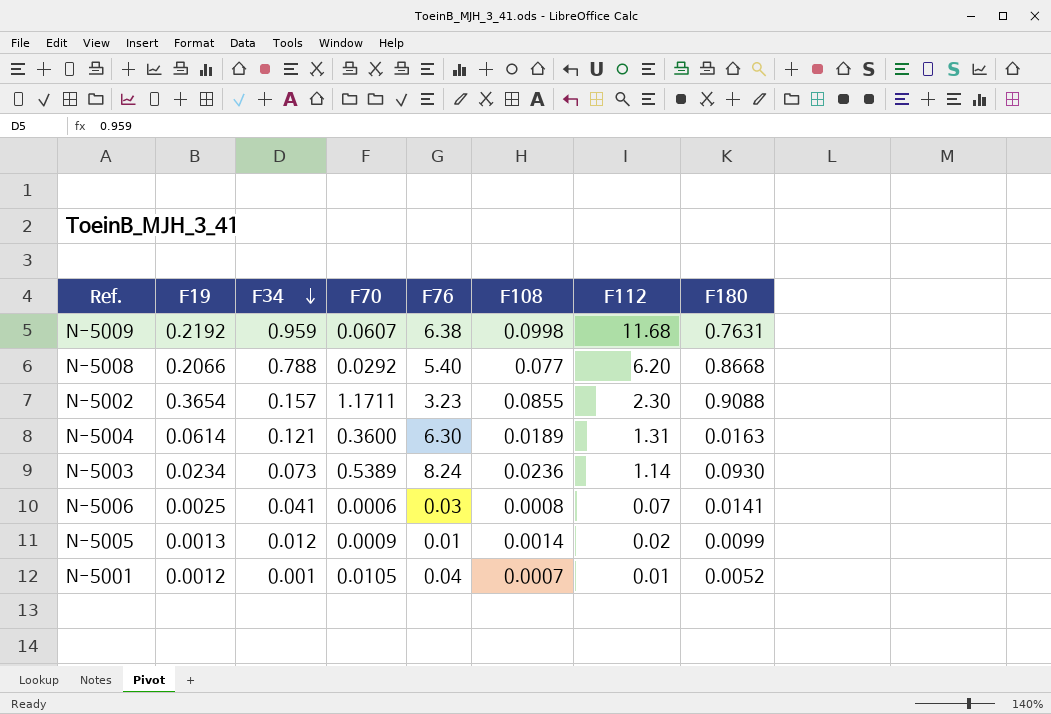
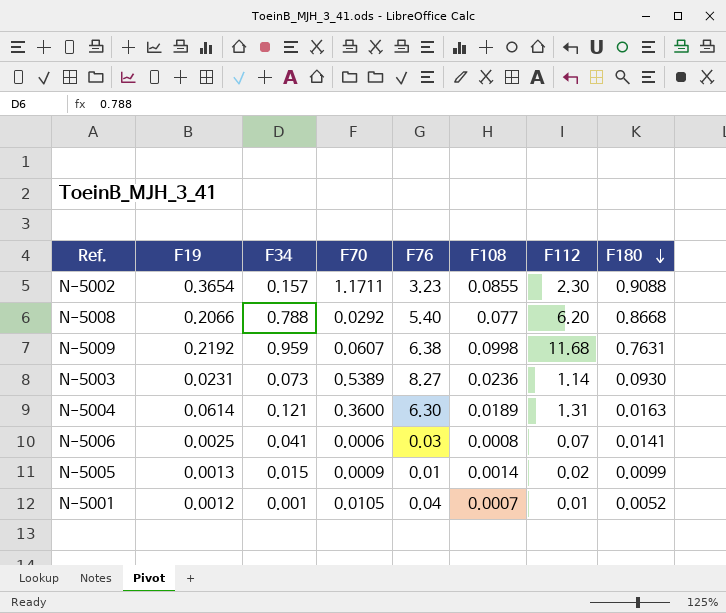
row order: F34 descending -> F180 descending
N-5003 | F19: 0.0234 -> 0.0231
N-5003 | F76: 8.24 -> 8.27
N-5005 | F34: 0.012 -> 0.015

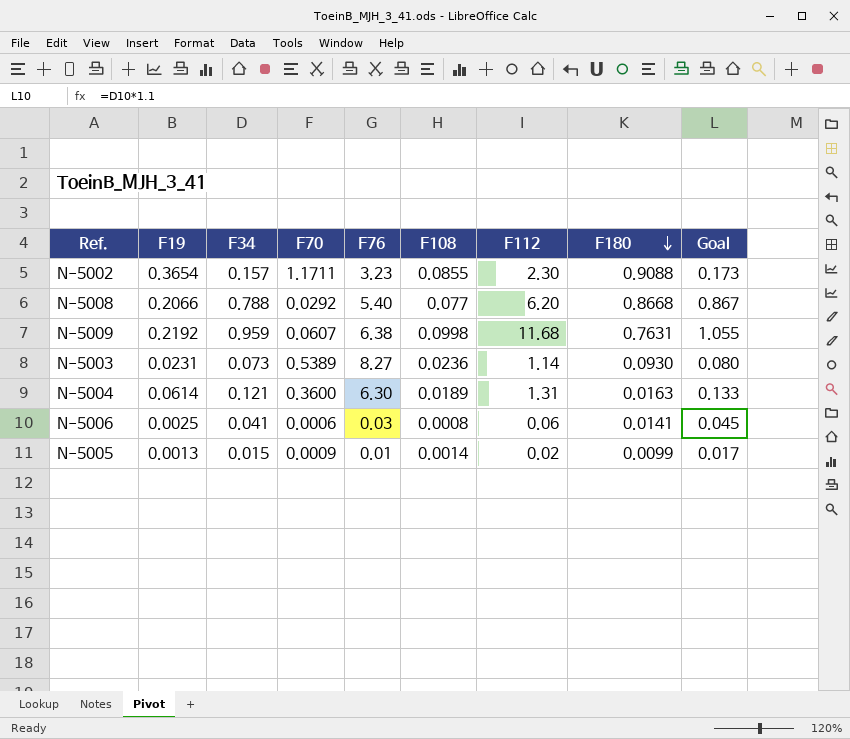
column Goal | formula: none -> [F34] * 1.1
row N-5001: 0.0012 | 0.001 | 0.0105 | 0.04 | 0.0007 | 0.01 | 0.0052 -> none
N-5006 | F112: 0.07 -> 0.06

